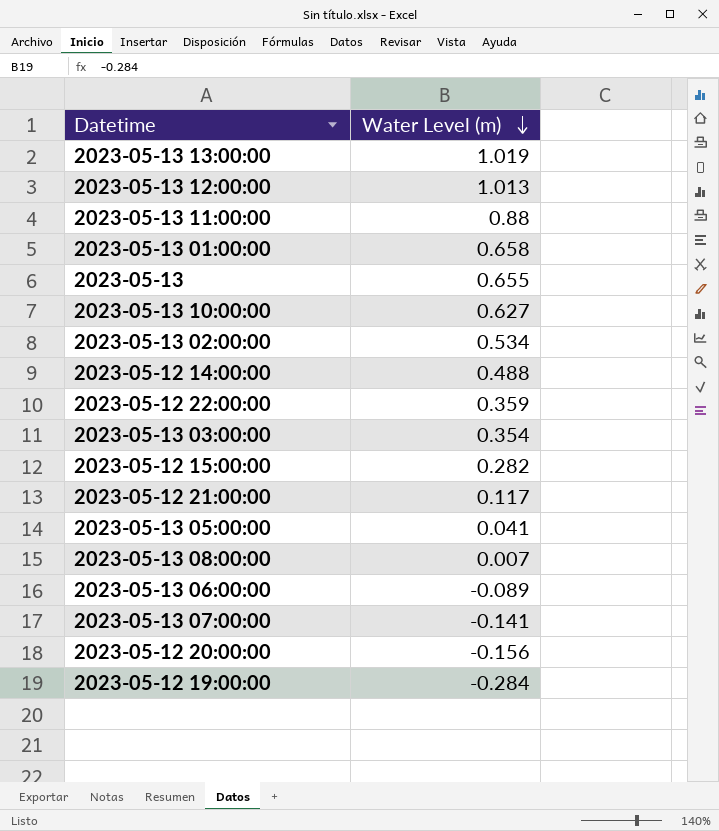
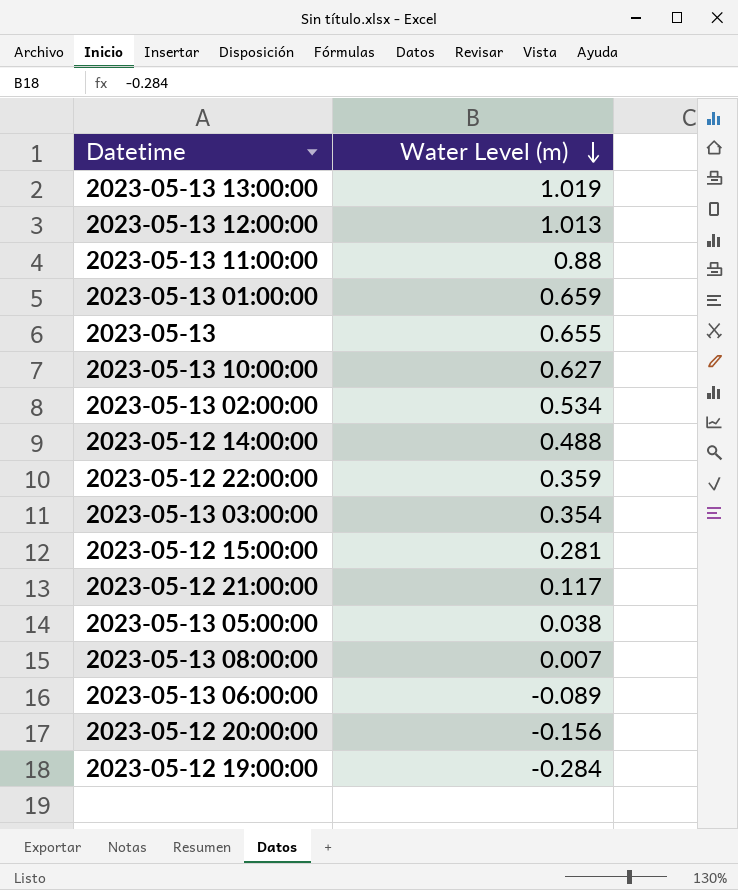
row 2023-05-13 07:00:00: -0.141 -> none
2023-05-13 01:00:00 | Water Level (m): 0.658 -> 0.659
2023-05-12 15:00:00 | Water Level (m): 0.282 -> 0.281
2023-05-13 05:00:00 | Water Level (m): 0.041 -> 0.038

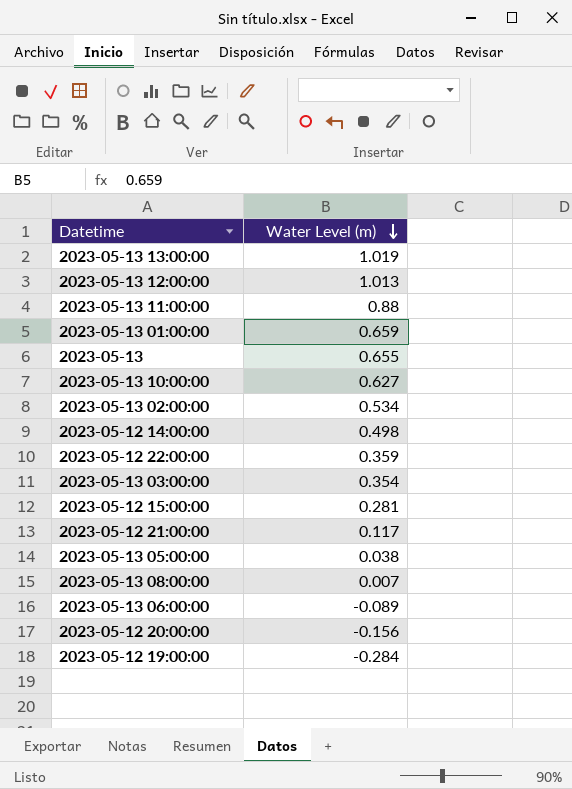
2023-05-12 14:00:00 | Water Level (m): 0.488 -> 0.498

